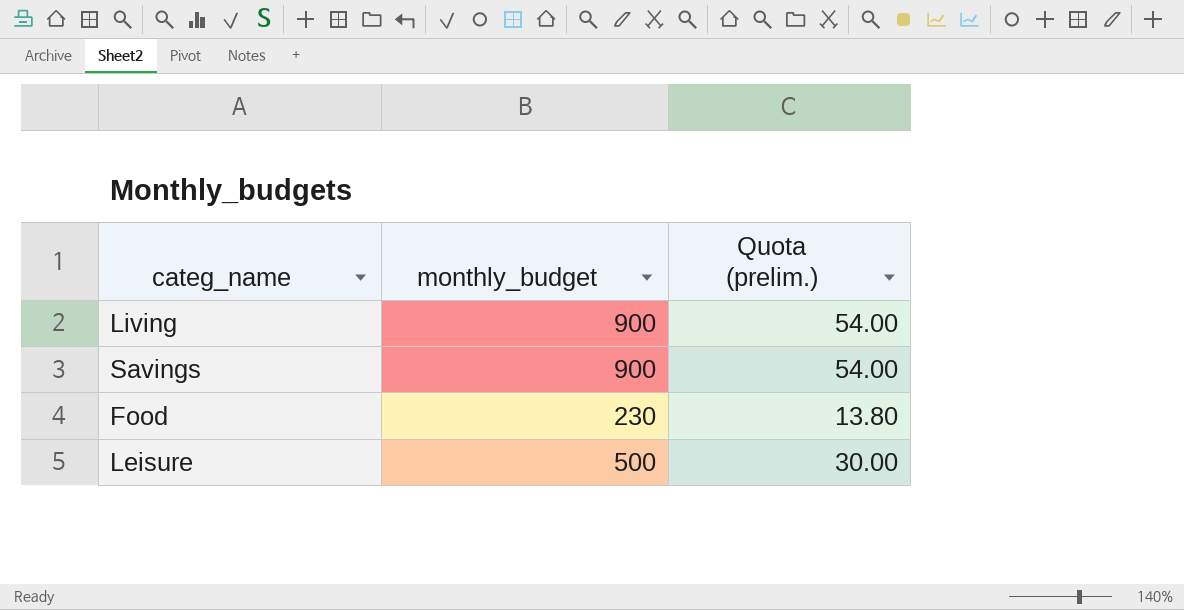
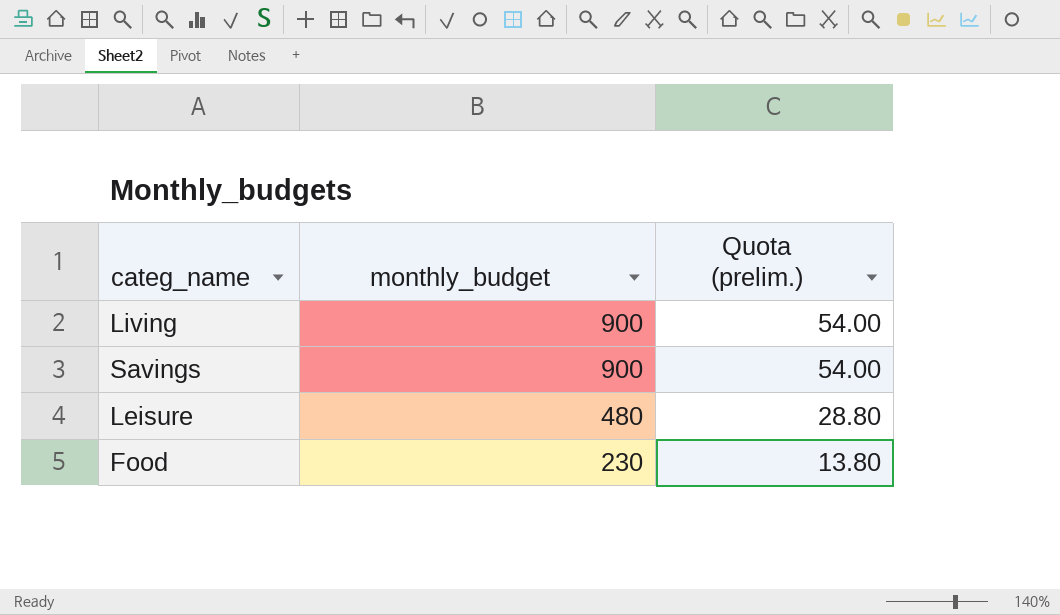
row order: none -> monthly_budget descending
Leisure | monthly_budget: 500 -> 480
Leisure | Quota (prelim.): 30.00 -> 28.80

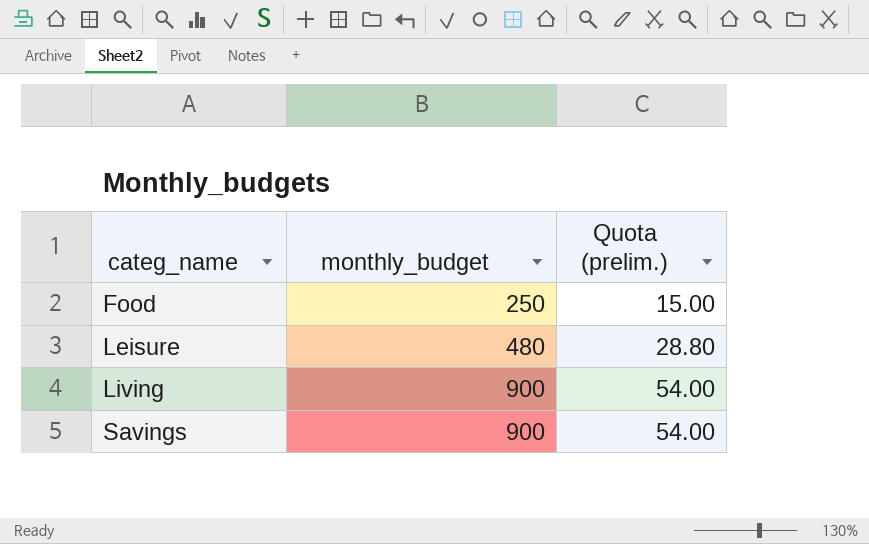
row order: monthly_budget descending -> categ_name ascending
Food | monthly_budget: 230 -> 250
Food | Quota (prelim.): 13.80 -> 15.00

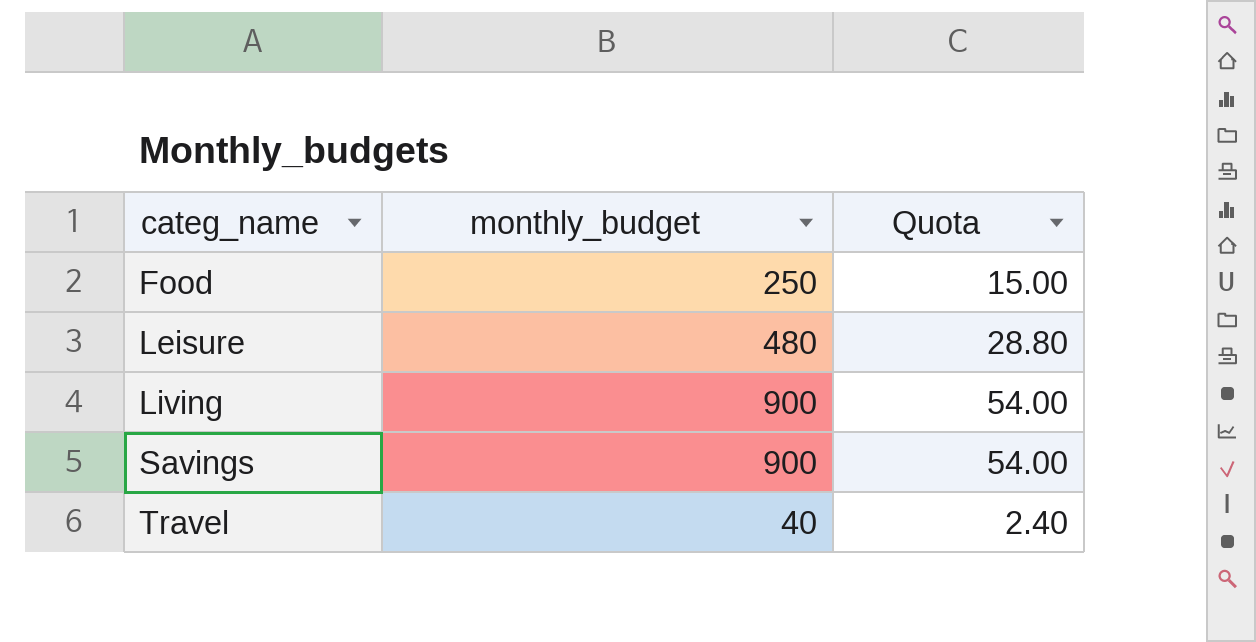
column name: Quota (prelim.) -> Quota
row Travel: none -> 40 | 2.40

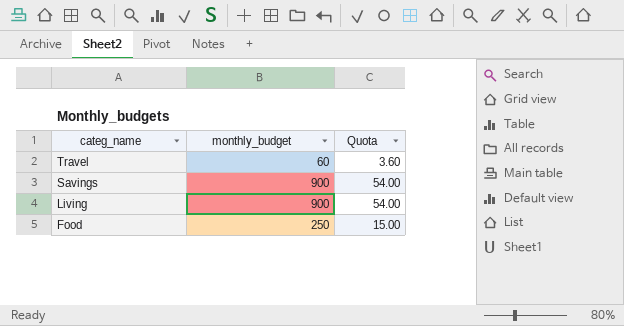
row order: categ_name ascending -> categ_name descending
row Leisure: 480 | 28.80 -> none
Travel | monthly_budget: 40 -> 60
Travel | Quota: 2.40 -> 3.60

